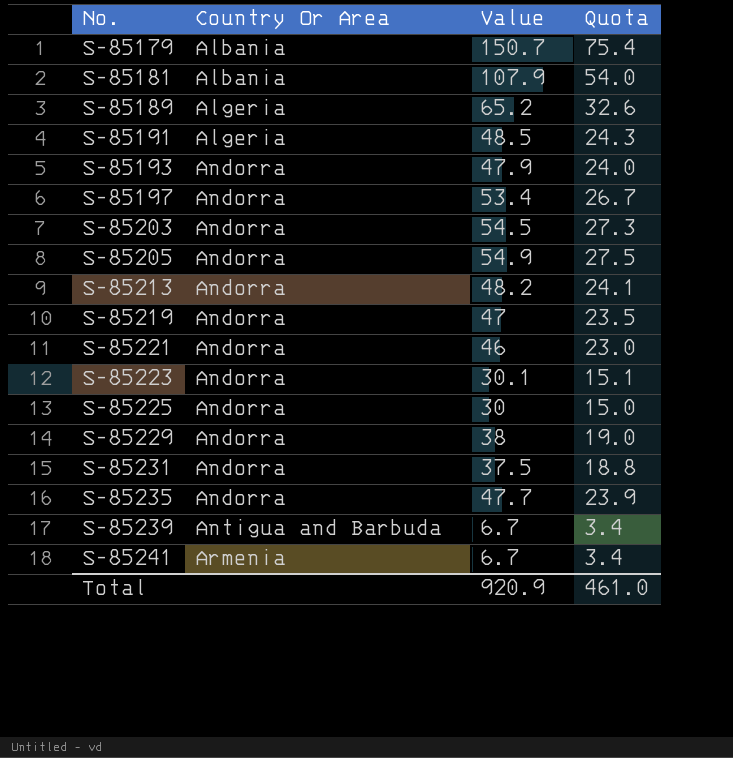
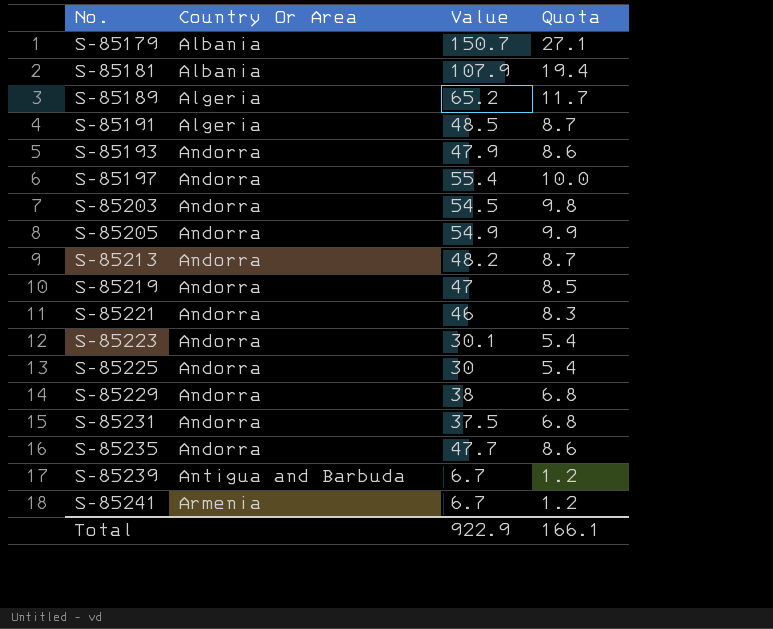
column Quota | formula: [Value] * 0.5 -> [Value] * 0.18
S-85197 | Value: 53.4 -> 55.4
Total | Value: 920.9 -> 922.9
Total | Quota: 461.0 -> 166.1

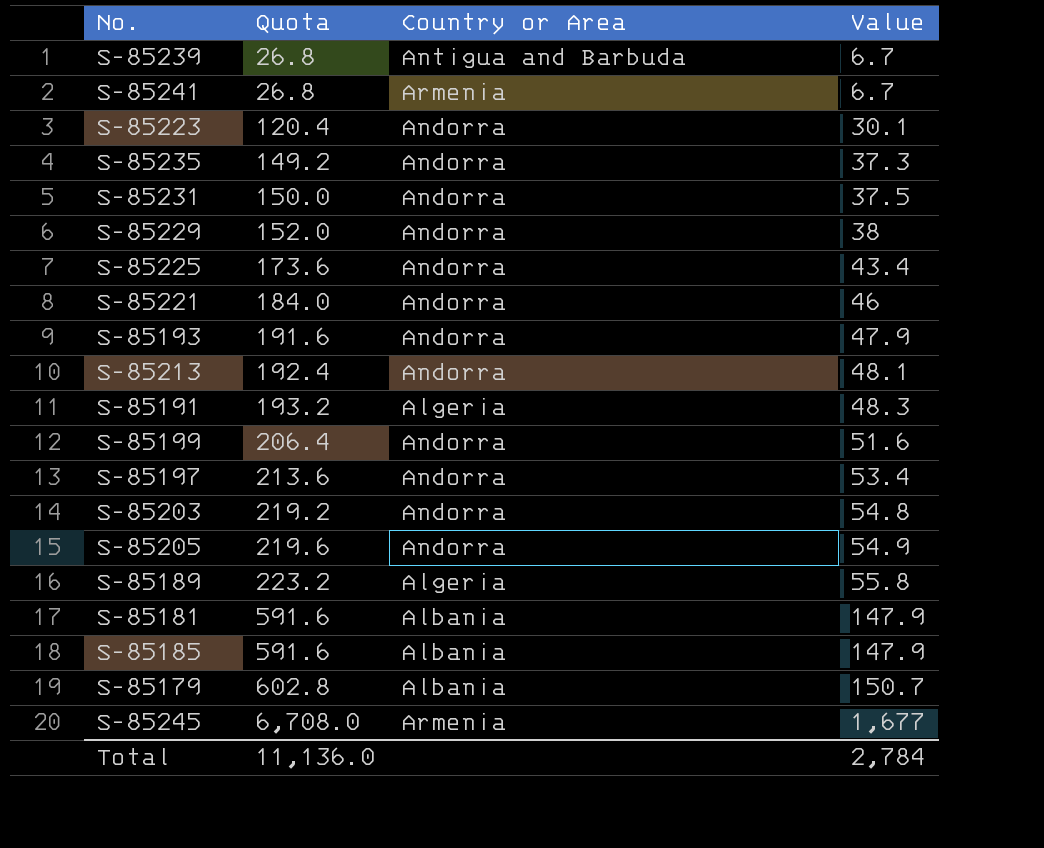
row order: No. ascending -> Quota ascending
column Quota | formula: [Value] * 0.18 -> [Value] * 4
column Quota | position: 4 -> 2
column name: Country Or Area -> Country or Area
row S-85219: Andorra | 47 | 8.5 -> none
S-85235 | Value: 47.7 -> 37.3
S-85225 | Value: 30 -> 43.4
S-85213 | Value: 48.2 -> 48.1
S-85191 | Value: 48.5 -> 48.3
row S-85199: none -> 206.4 | Andorra | 51.6
S-85197 | Value: 55.4 -> 53.4
S-85203 | Value: 54.5 -> 54.8
S-85189 | Value: 65.2 -> 55.8
S-85181 | Value: 107.9 -> 147.9
row S-85185: none -> 591.6 | Albania | 147.9
row S-85245: none -> 6,708.0 | Armenia | 1,677
Total | Quota: 166.1 -> 11,136.0
Total | Value: 922.9 -> 2,784

